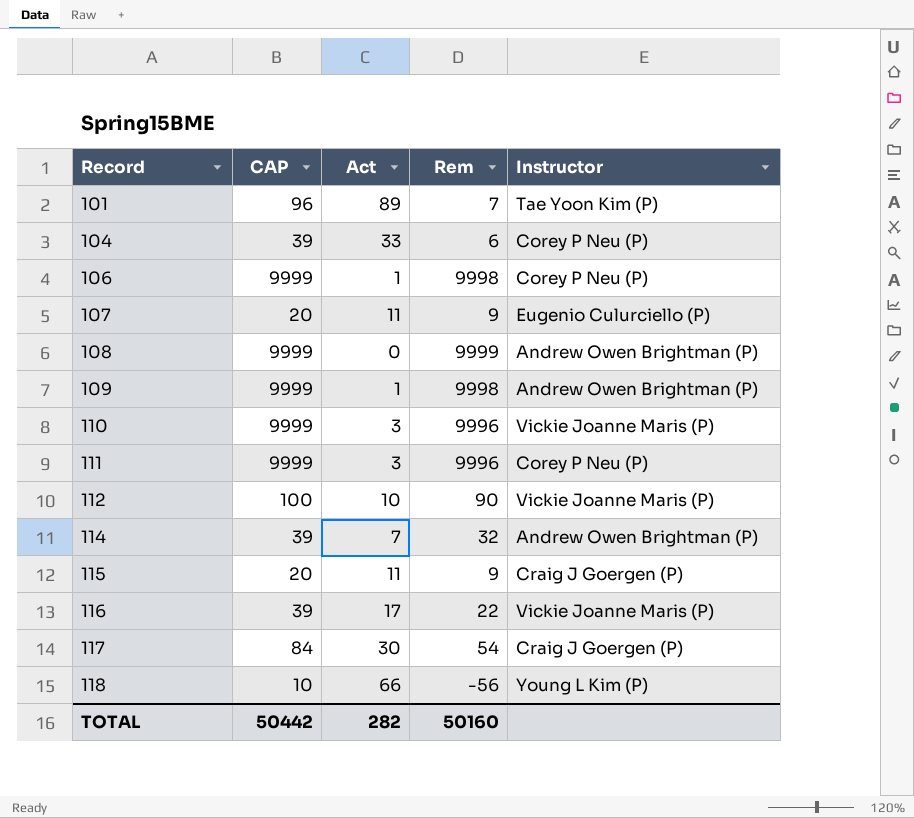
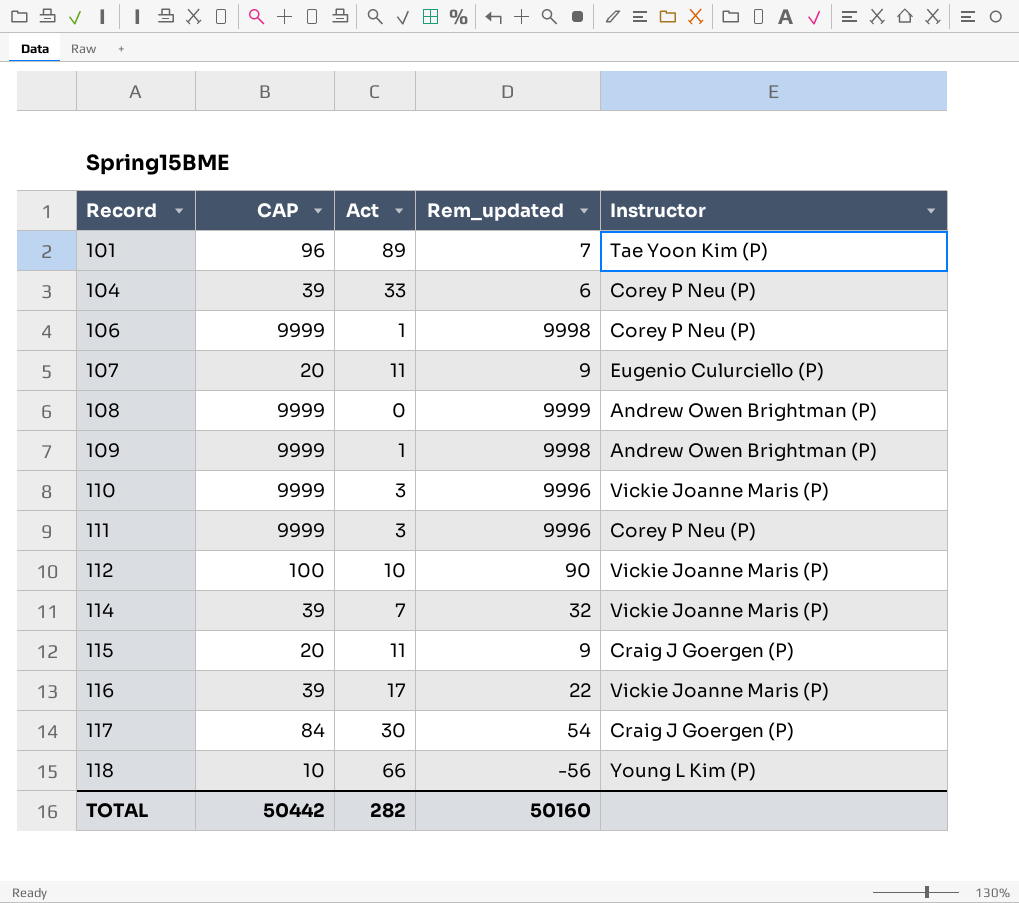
column name: Rem -> Rem_updated
114 | Instructor: Andrew Owen Brightman (P) -> Vickie Joanne Maris (P)

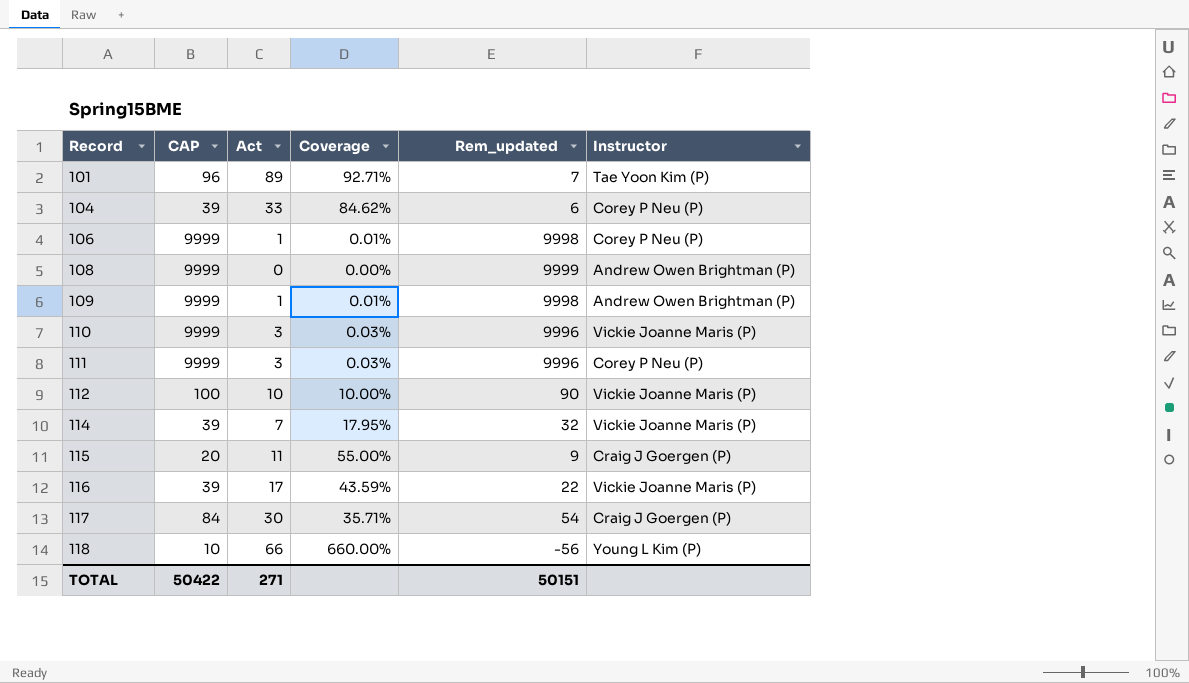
column Coverage | formula: none -> [Act] / [CAP]
row 107: 20 | 11 | 9 | Eugenio Culurciello (P) -> none
TOTAL | CAP: 50442 -> 50422
TOTAL | Act: 282 -> 271
TOTAL | Rem_updated: 50160 -> 50151

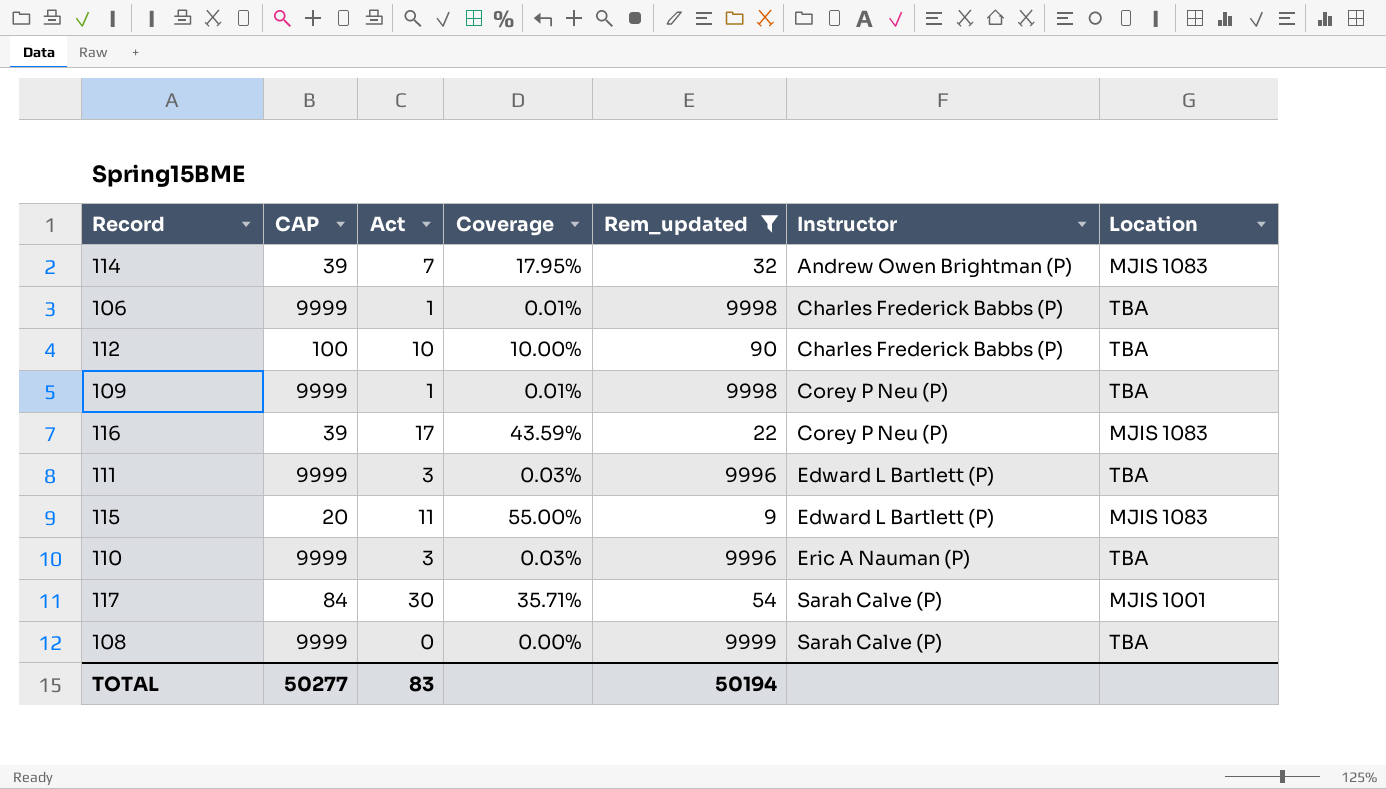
filter: none -> Rem_updated >= 9
row order: Record ascending -> Instructor ascending
column Location | position: none -> 7
114 | Instructor: Vickie Joanne Maris (P) -> Andrew Owen Brightman (P)
106 | Instructor: Corey P Neu (P) -> Charles Frederick Babbs (P)
112 | Instructor: Vickie Joanne Maris (P) -> Charles Frederick Babbs (P)
109 | Instructor: Andrew Owen Brightman (P) -> Corey P Neu (P)
116 | Instructor: Vickie Joanne Maris (P) -> Corey P Neu (P)
111 | Instructor: Corey P Neu (P) -> Edward L Bartlett (P)
115 | Instructor: Craig J Goergen (P) -> Edward L Bartlett (P)
110 | Instructor: Vickie Joanne Maris (P) -> Eric A Nauman (P)
117 | Instructor: Craig J Goergen (P) -> Sarah Calve (P)
108 | Instructor: Andrew Owen Brightman (P) -> Sarah Calve (P)
TOTAL | CAP: 50422 -> 50277
TOTAL | Act: 271 -> 83
TOTAL | Rem_updated: 50151 -> 50194

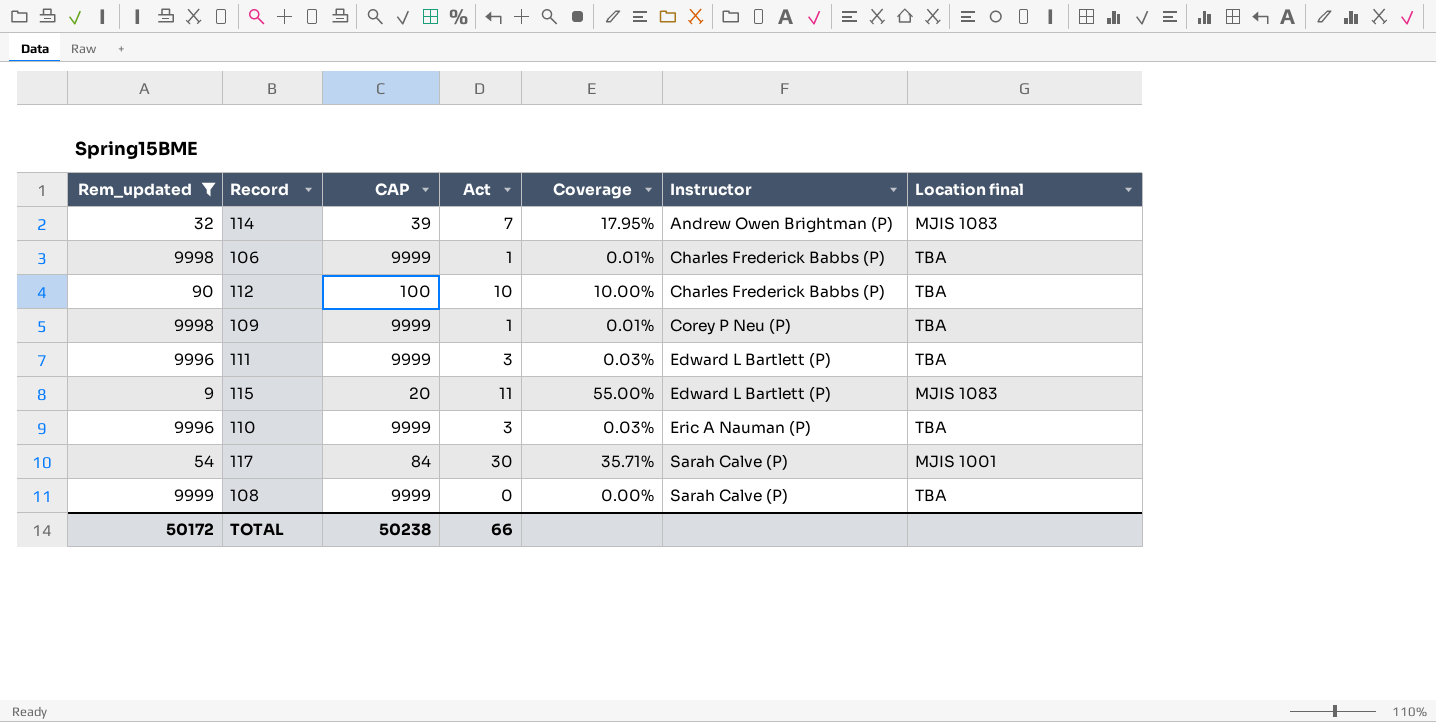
column Rem_updated | position: 5 -> 1
column name: Location -> Location final
row 116: 39 | 17 | 43.59% | 22 | Corey P Neu (P) | MJIS 1083 -> none
TOTAL | Rem_updated: 50194 -> 50172
TOTAL | CAP: 50277 -> 50238
TOTAL | Act: 83 -> 66

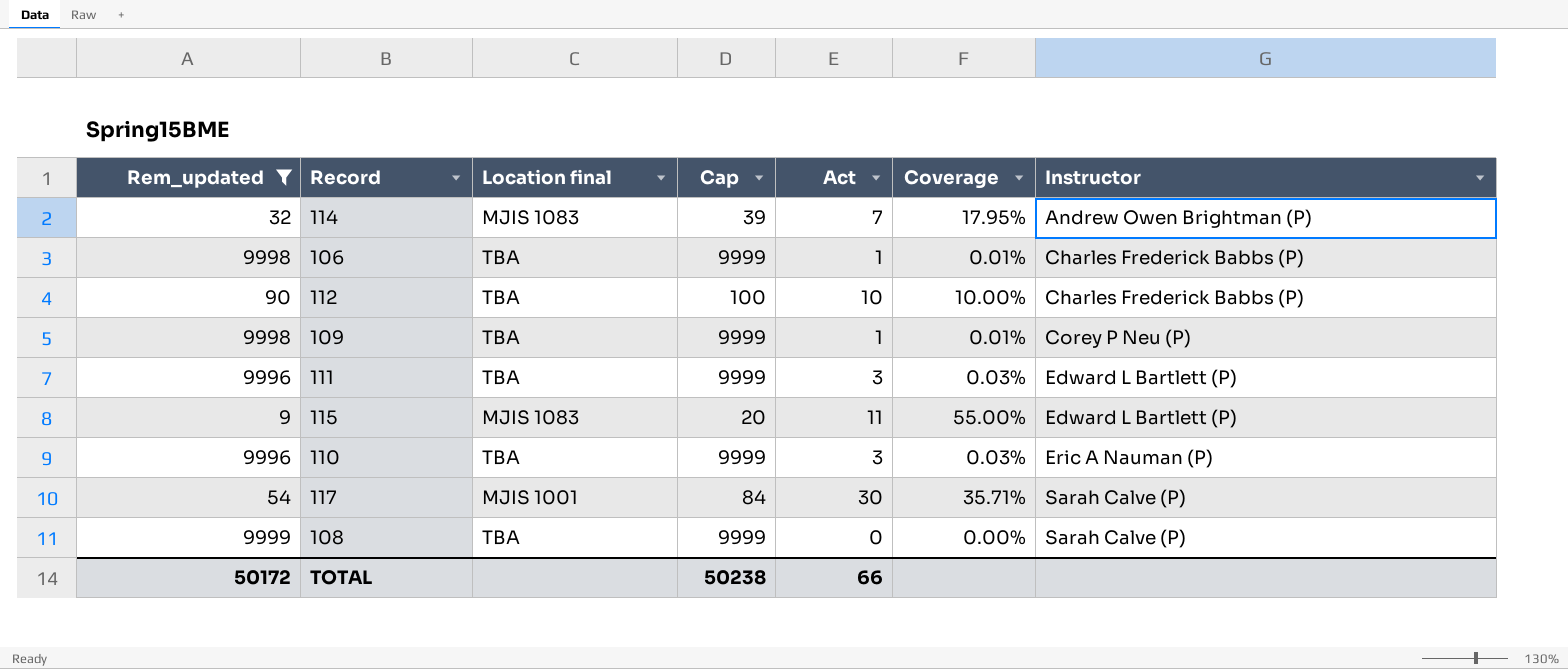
column Location final | position: 7 -> 3
column name: CAP -> Cap

